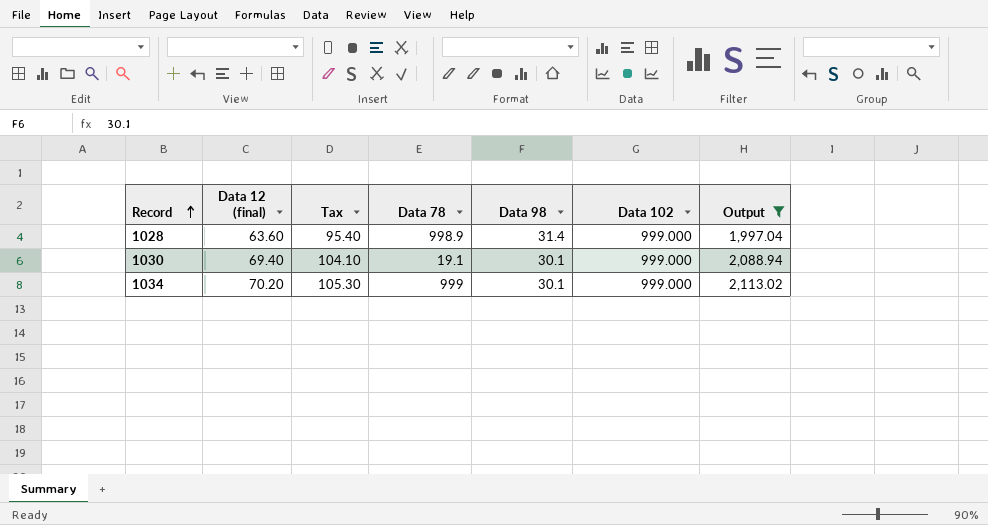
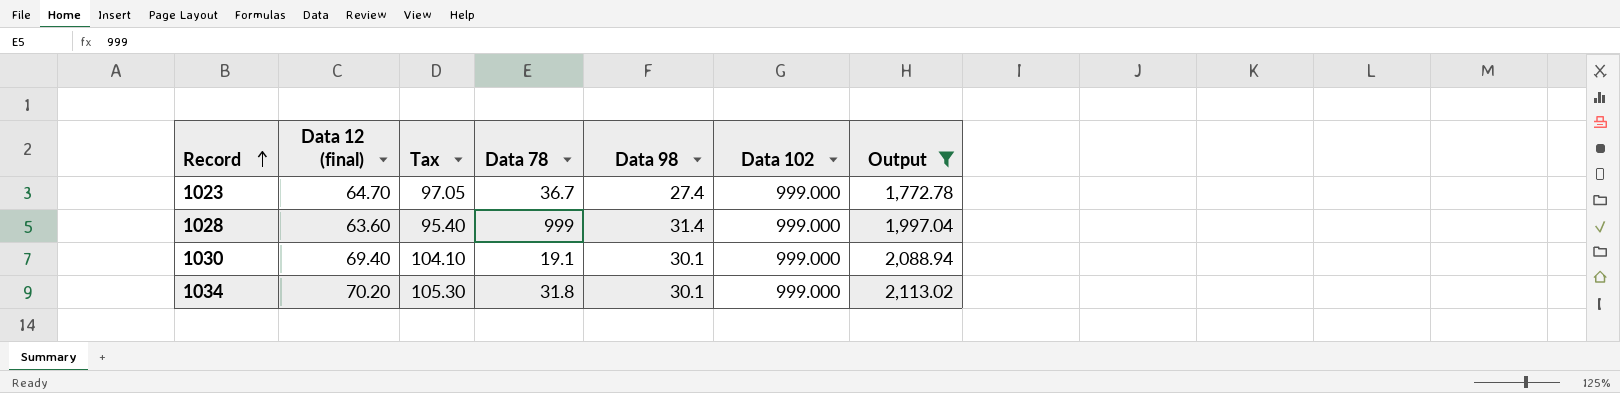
row 1023: none -> 64.70 | 97.05 | 36.7 | 27.4 | 999.000 | 1,772.78
1028 | Data 78: 998.9 -> 999
1034 | Data 78: 999 -> 31.8

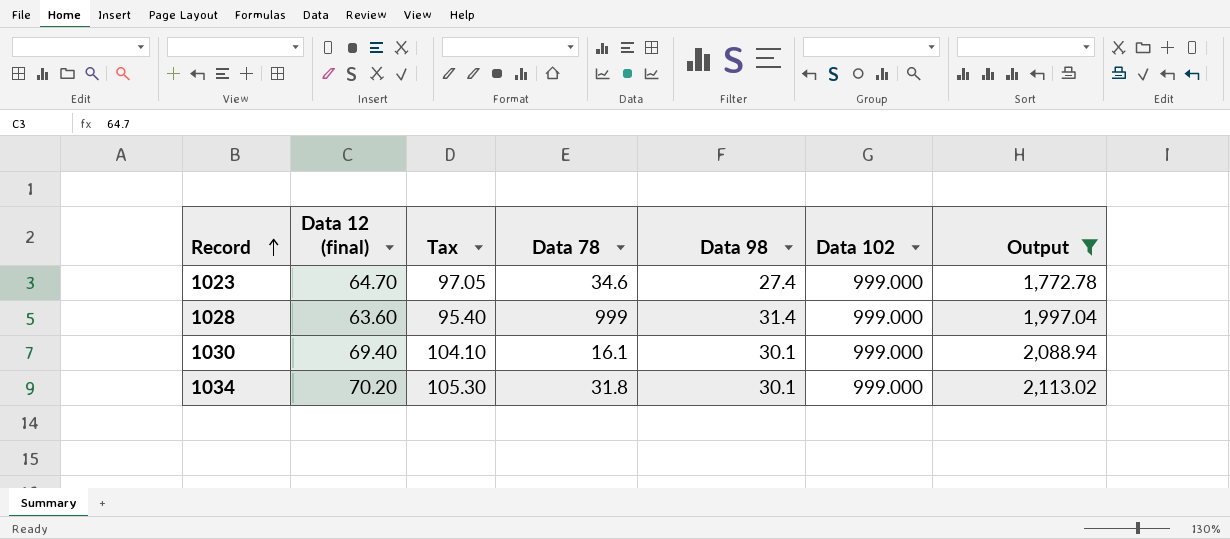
1023 | Data 78: 36.7 -> 34.6
1030 | Data 78: 19.1 -> 16.1

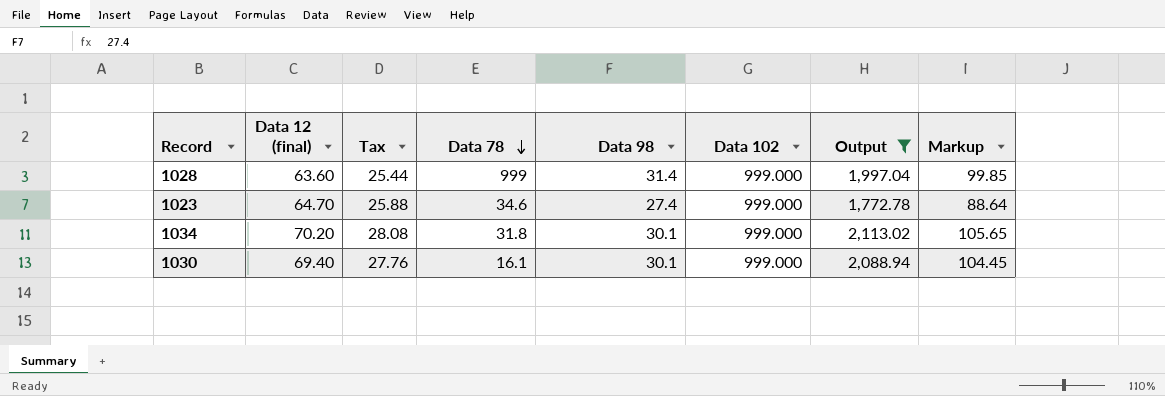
row order: Record ascending -> Data 78 descending
column Tax | formula: [Data 12 (final)] * 1.5 -> [Data 12 (final)] * 0.4
column Markup | formula: none -> [Output] * 0.05

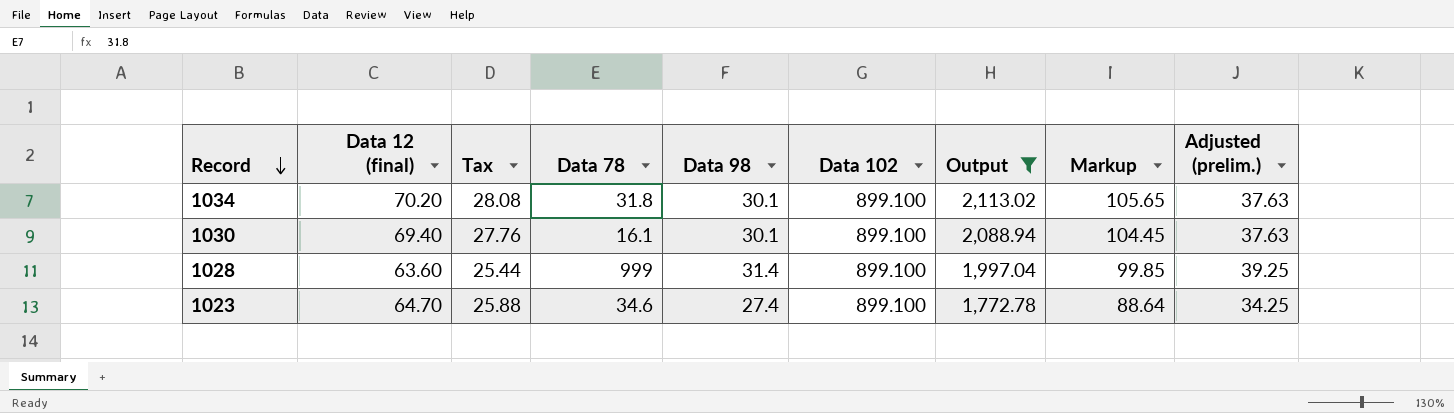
row order: Data 78 descending -> Record descending
column Adjusted (prelim.) | formula: none -> [Data 98] * 1.25
1034 | Data 102: 999.000 -> 899.100
1030 | Data 102: 999.000 -> 899.100
1028 | Data 102: 999.000 -> 899.100
1023 | Data 102: 999.000 -> 899.100

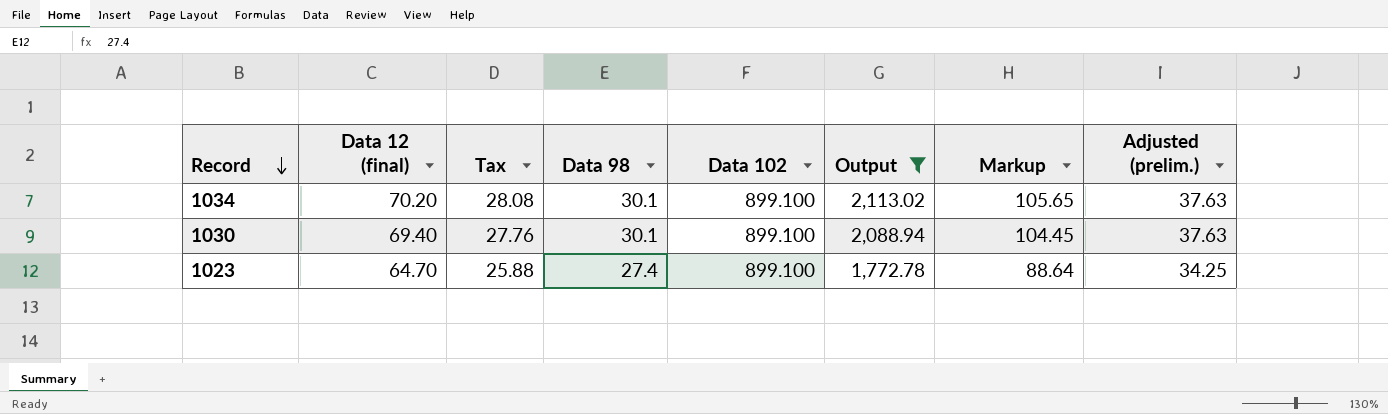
column Data 78 | position: 4 -> none
row 1028: 63.60 | 25.44 | 999 | 31.4 | 899.100 | 1,997.04 | 99.85 | 39.25 -> none

